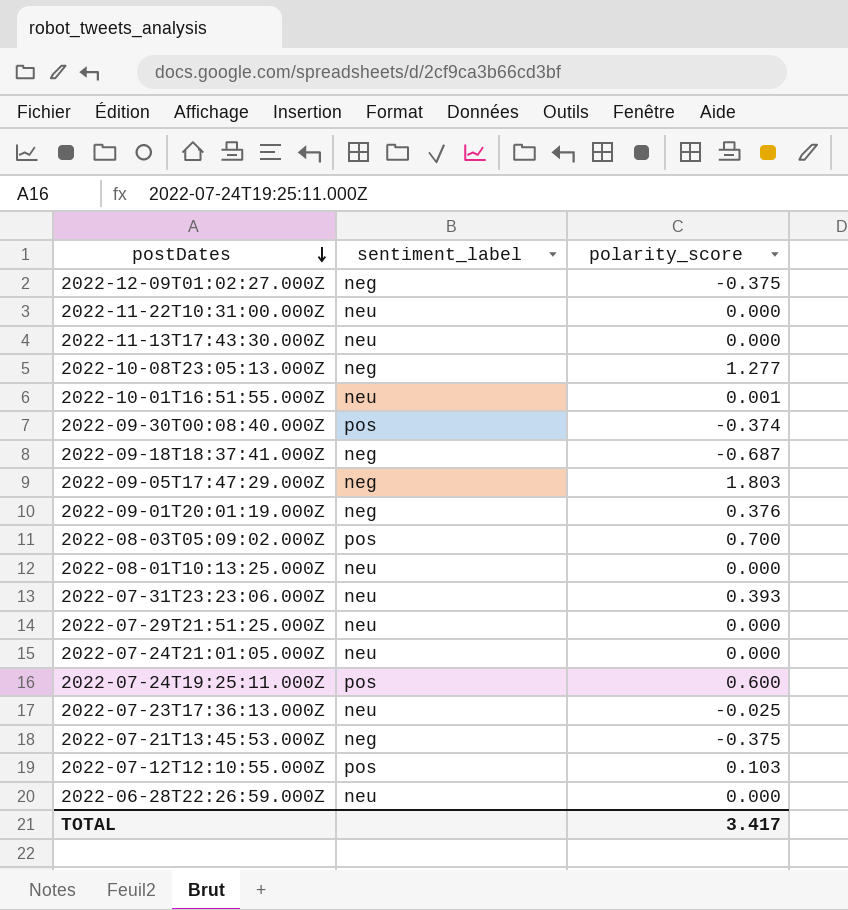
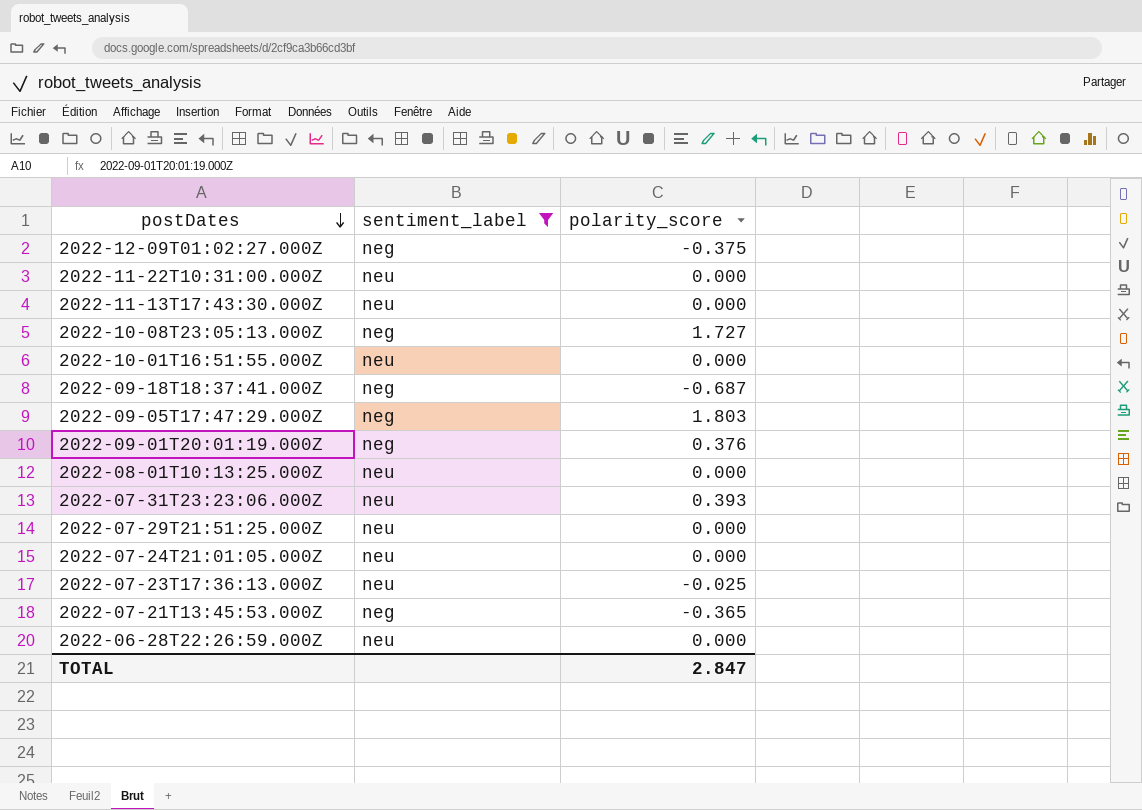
filter: none -> sentiment_label != pos
2022-10-08T23:05:13.000Z | polarity_score: 1.277 -> 1.727
2022-10-01T16:51:55.000Z | polarity_score: 0.001 -> 0.000
2022-07-21T13:45:53.000Z | polarity_score: -0.375 -> -0.365
TOTAL | polarity_score: 3.417 -> 2.847

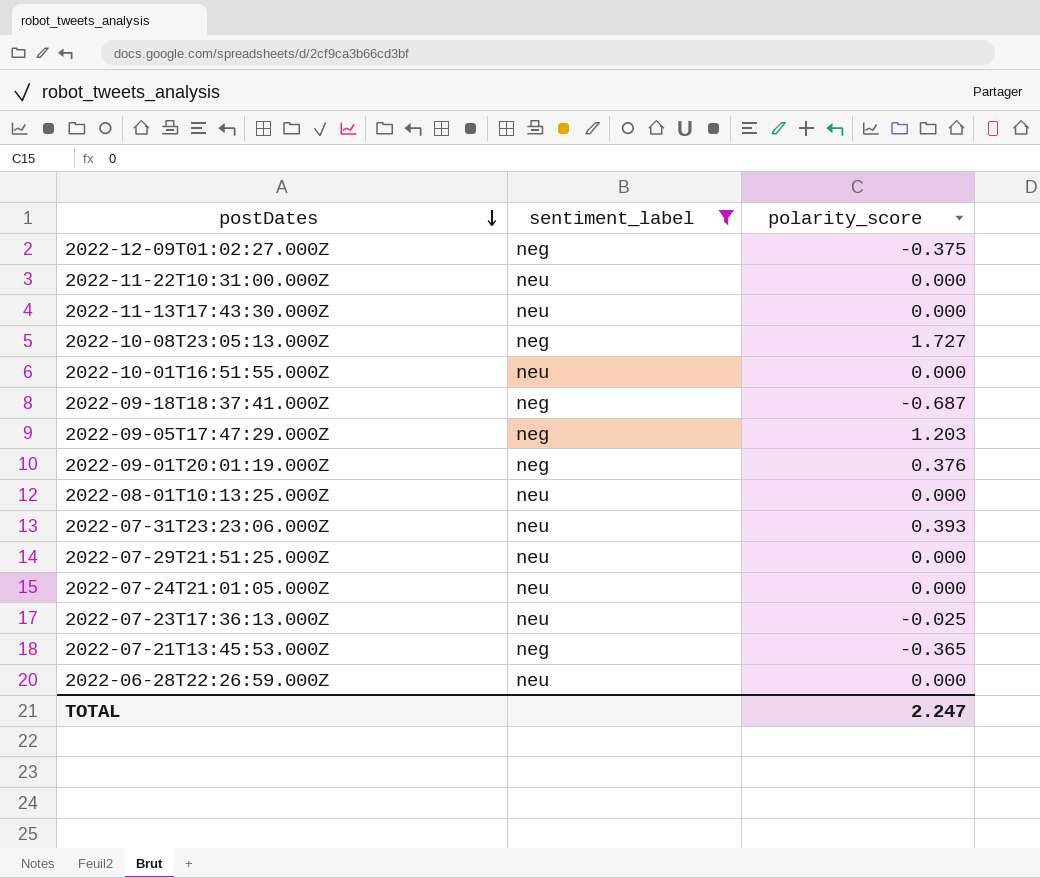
2022-09-05T17:47:29.000Z | polarity_score: 1.803 -> 1.203
TOTAL | polarity_score: 2.847 -> 2.247

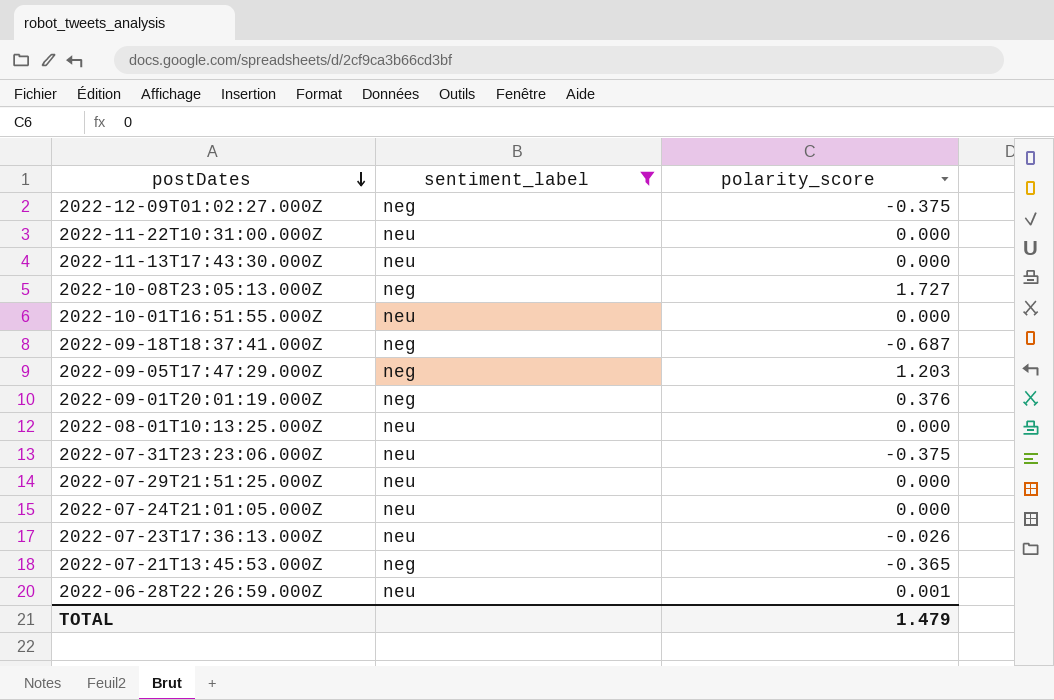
2022-07-31T23:23:06.000Z | polarity_score: 0.393 -> -0.375
2022-07-23T17:36:13.000Z | polarity_score: -0.025 -> -0.026
2022-06-28T22:26:59.000Z | polarity_score: 0.000 -> 0.001
TOTAL | polarity_score: 2.247 -> 1.479

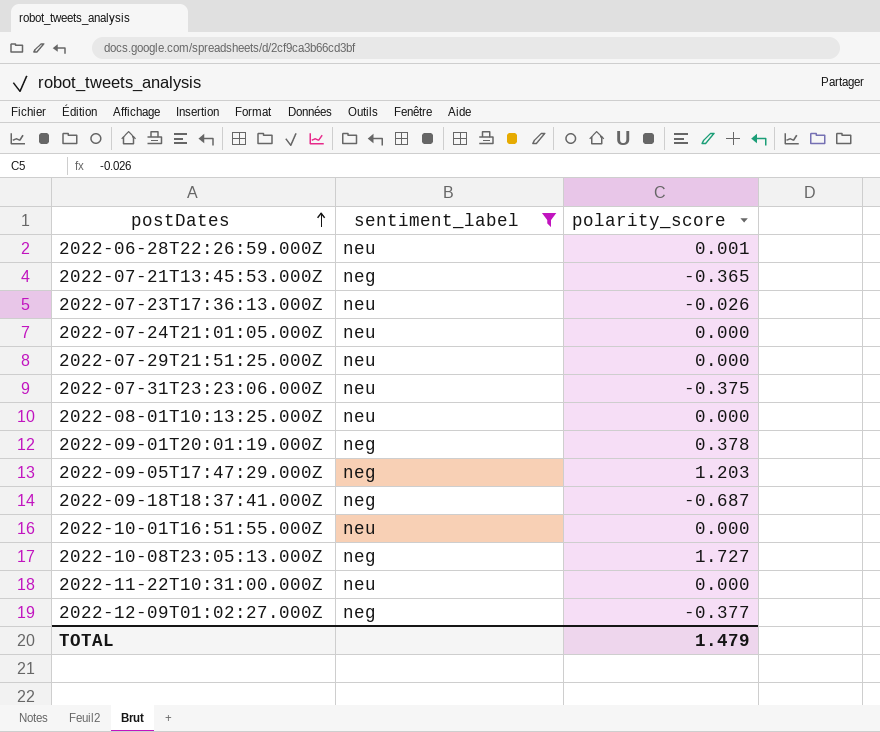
row order: postDates descending -> postDates ascending
row 2022-11-13T17:43:30.000Z: neu | 0.000 -> none
2022-09-01T20:01:19.000Z | polarity_score: 0.376 -> 0.378
2022-12-09T01:02:27.000Z | polarity_score: -0.375 -> -0.377

